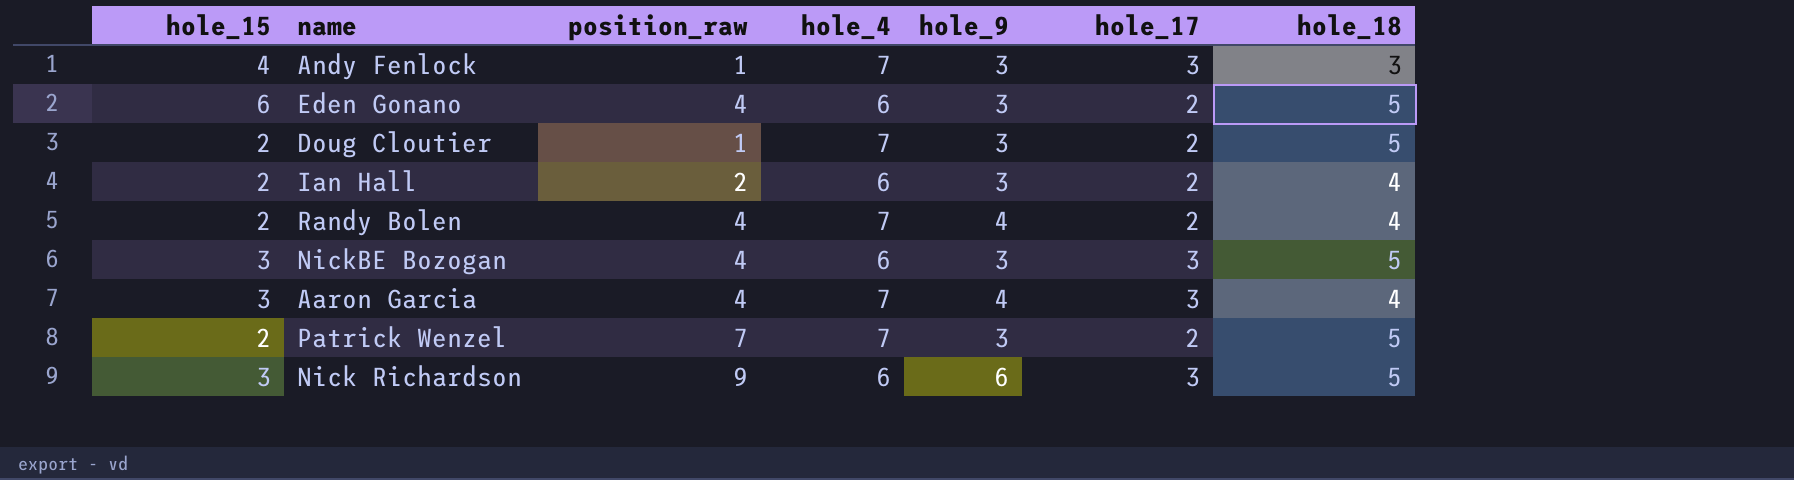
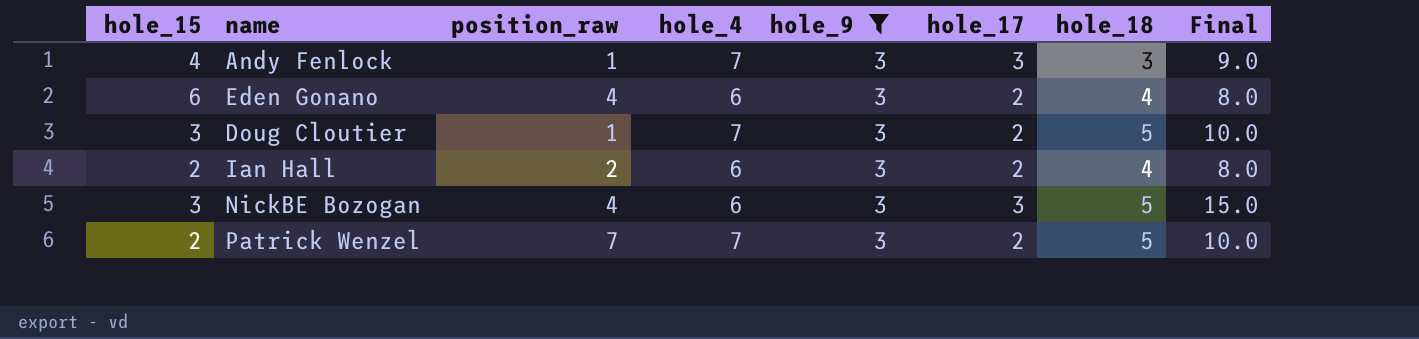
filter: none -> hole_9 = 3
column Final | formula: none -> [hole_17] * [hole_18]
Eden Gonano | hole_18: 5 -> 4
Doug Cloutier | hole_15: 2 -> 3

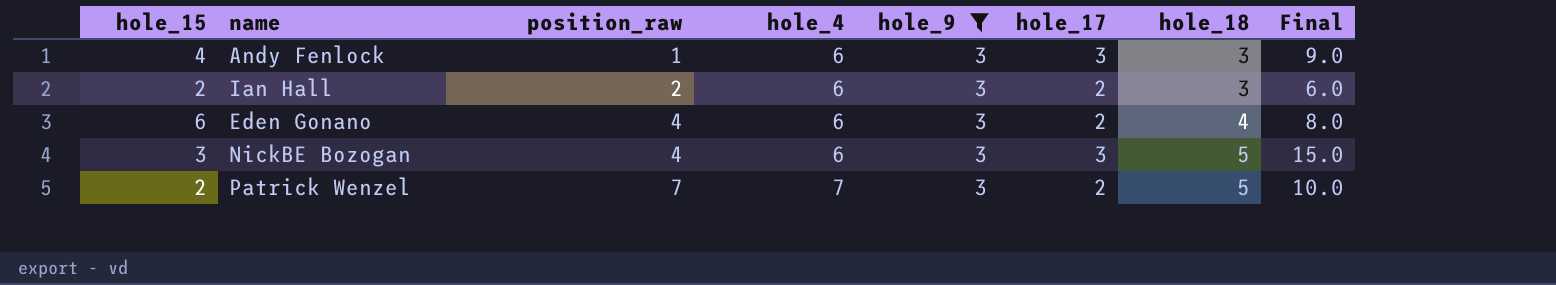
row order: none -> position_raw ascending
row Doug Cloutier: 3 | 1 | 7 | 3 | 2 | 5 | 10.0 -> none
Andy Fenlock | hole_4: 7 -> 6
Ian Hall | hole_18: 4 -> 3
Ian Hall | Final: 8.0 -> 6.0

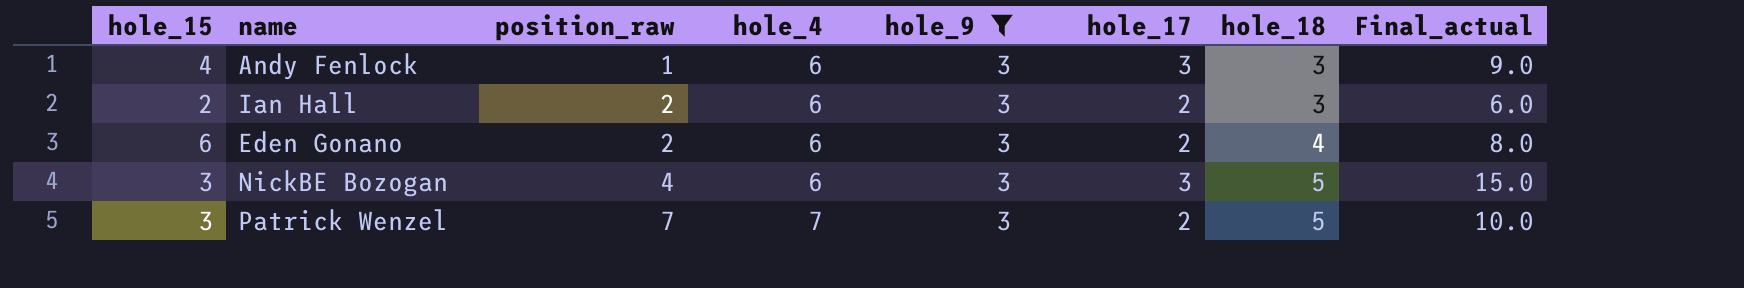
column name: Final -> Final_actual
Eden Gonano | position_raw: 4 -> 2
Patrick Wenzel | hole_15: 2 -> 3

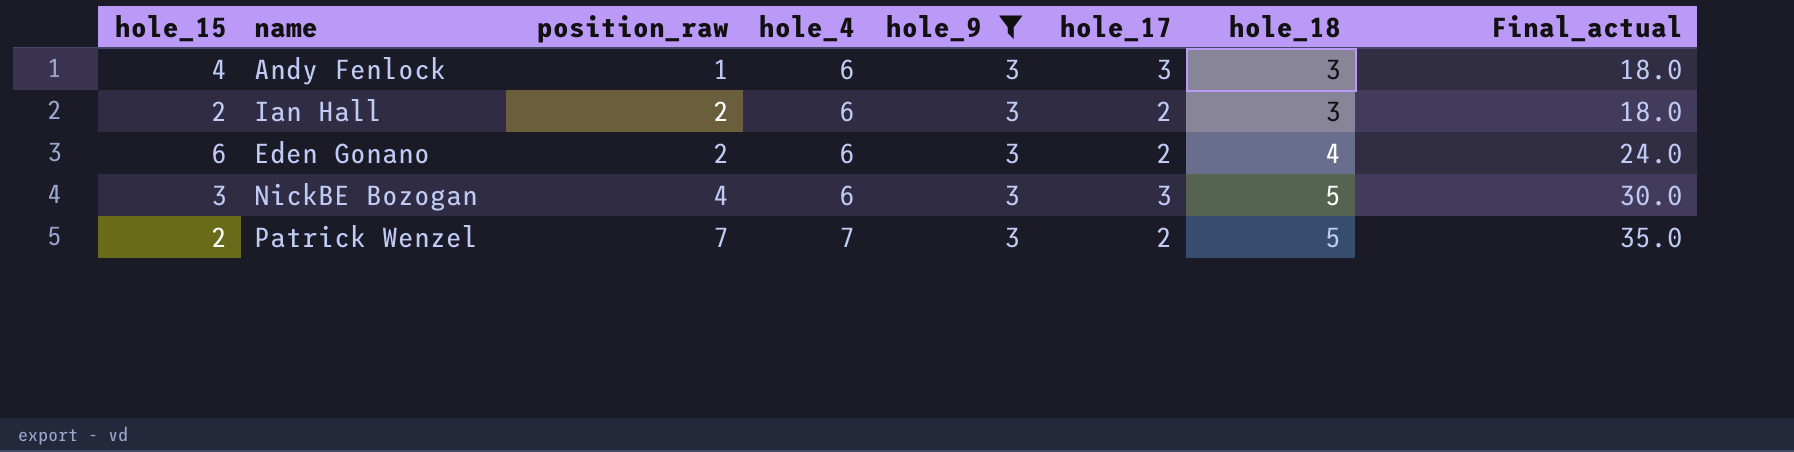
column Final_actual | formula: [hole_17] * [hole_18] -> [hole_4] * [hole_18]
Patrick Wenzel | hole_15: 3 -> 2

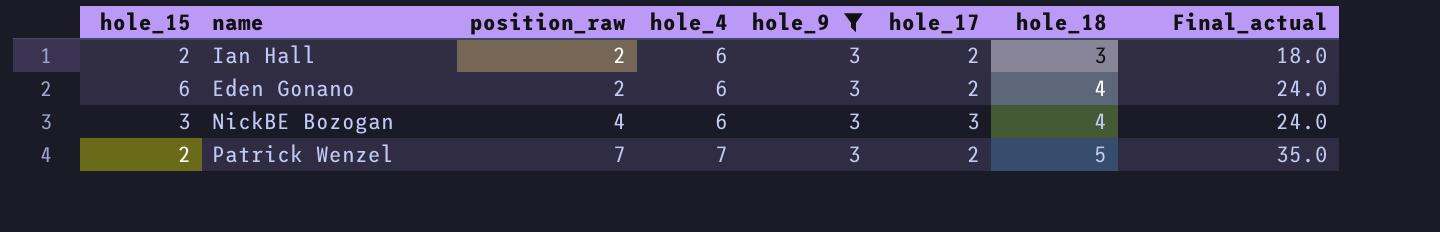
row Andy Fenlock: 4 | 1 | 6 | 3 | 3 | 3 | 18.0 -> none
NickBE Bozogan | hole_18: 5 -> 4
NickBE Bozogan | Final_actual: 30.0 -> 24.0

